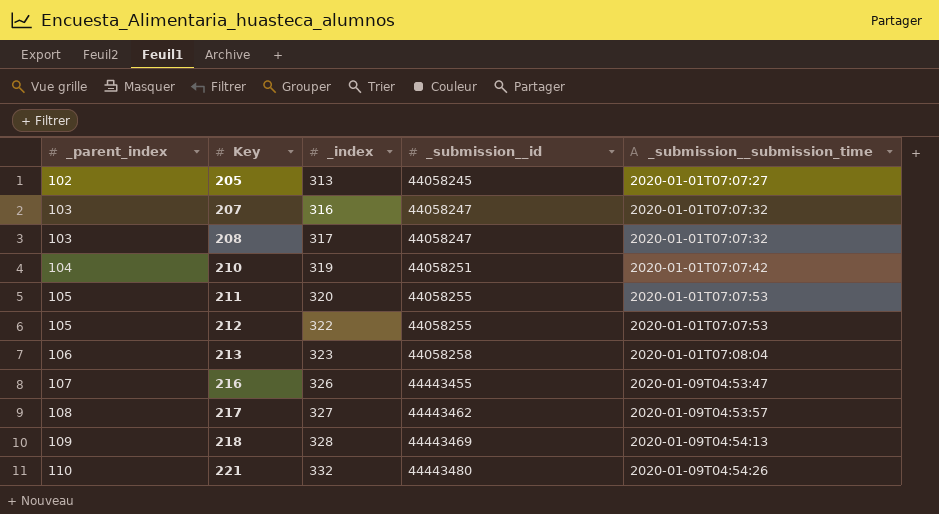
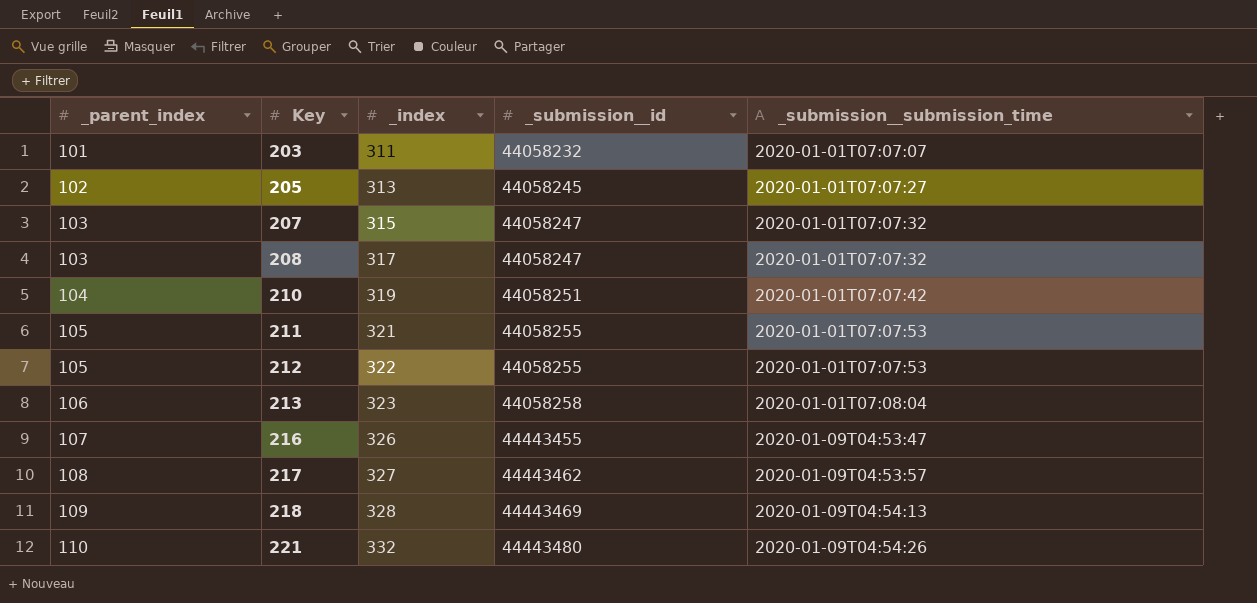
row 203: none -> 101 | 311 | 44058232 | 2020-01-01T07:07:07
207 | _index: 316 -> 315
211 | _index: 320 -> 321

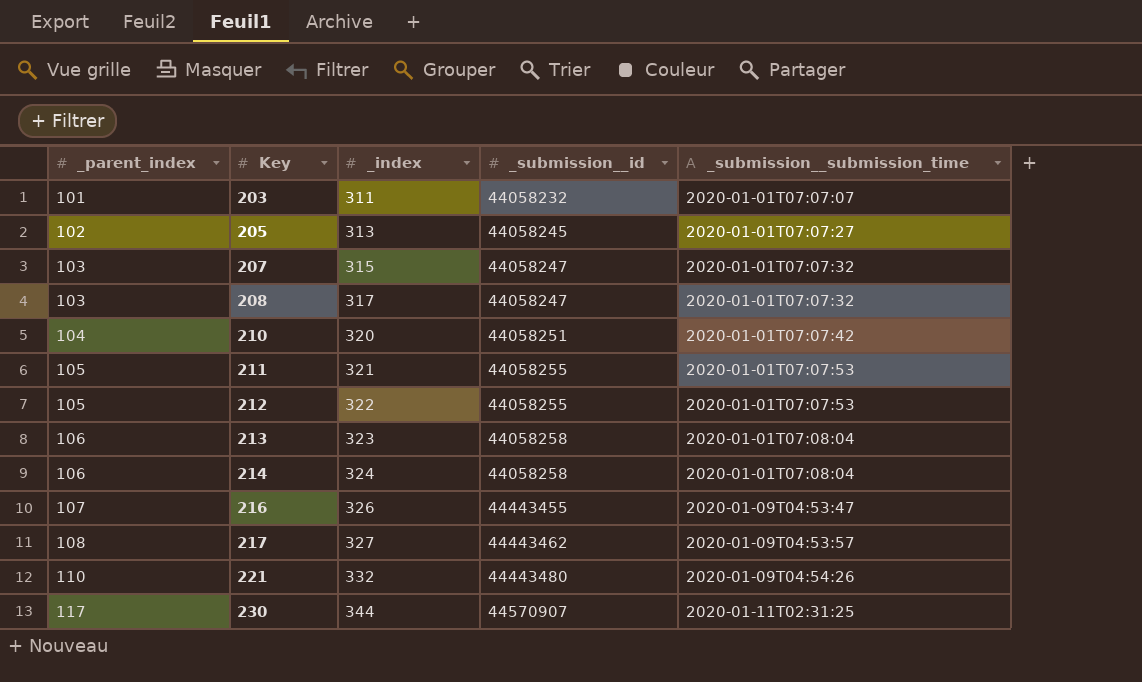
row 218: 109 | 328 | 44443469 | 2020-01-09T04:54:13 -> none
210 | _index: 319 -> 320
row 214: none -> 106 | 324 | 44058258 | 2020-01-01T07:08:04
row 230: none -> 117 | 344 | 44570907 | 2020-01-11T02:31:25

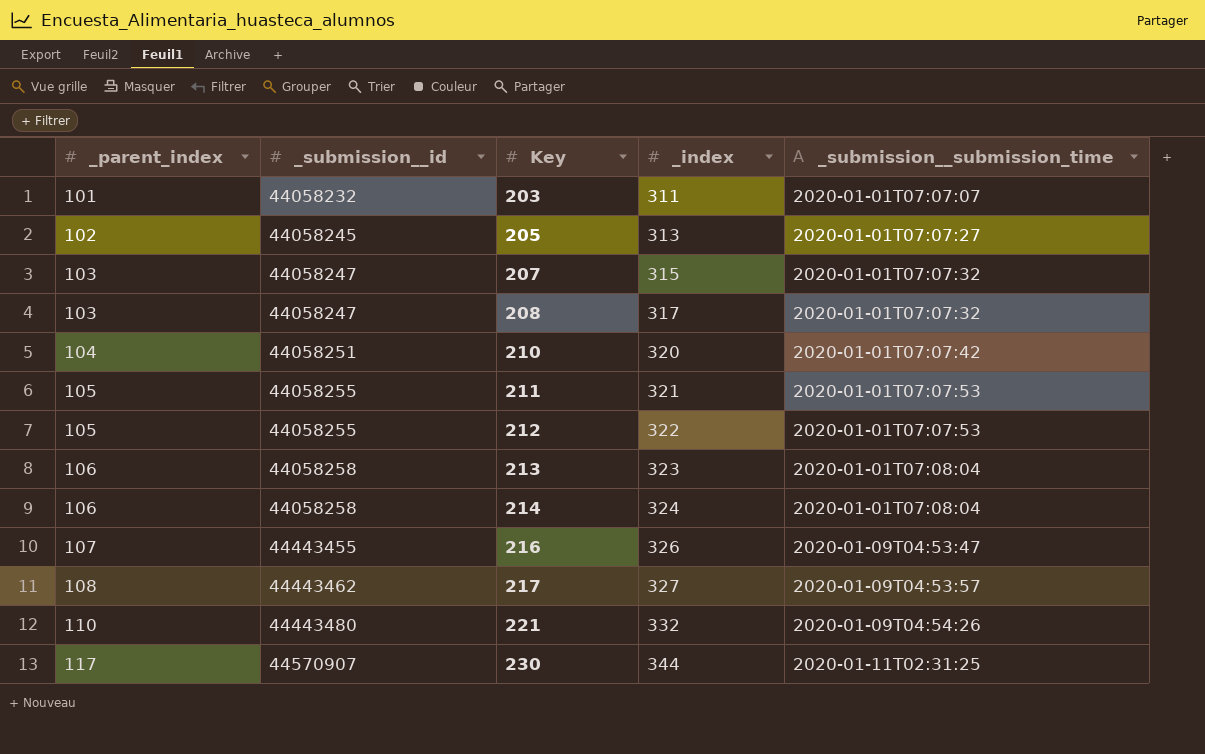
column _submission__id | position: 4 -> 2

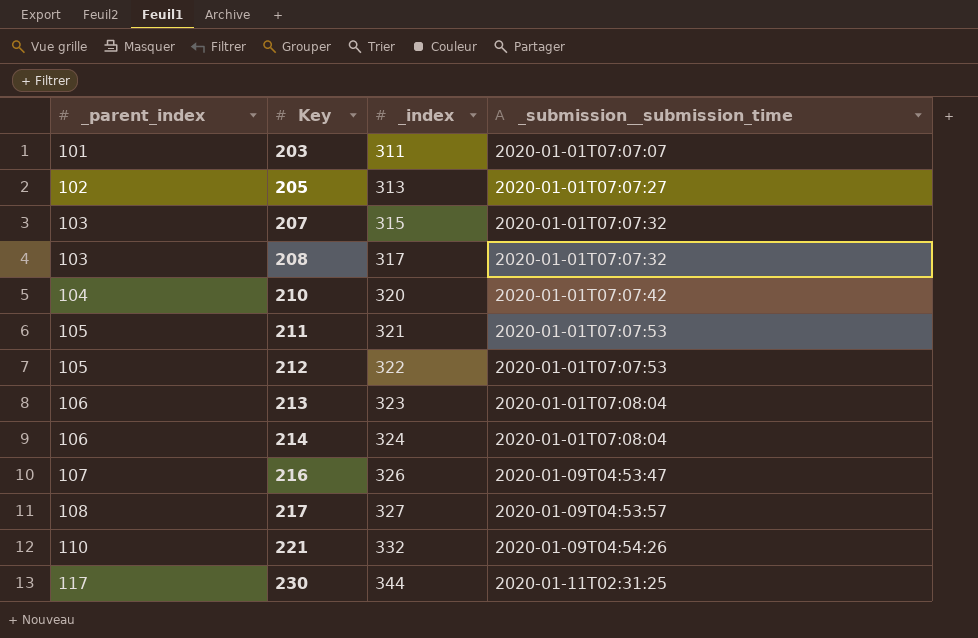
column _submission__id | position: 2 -> none

